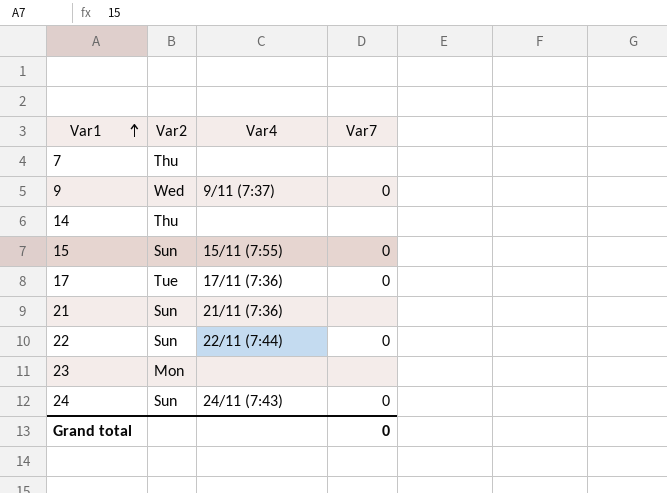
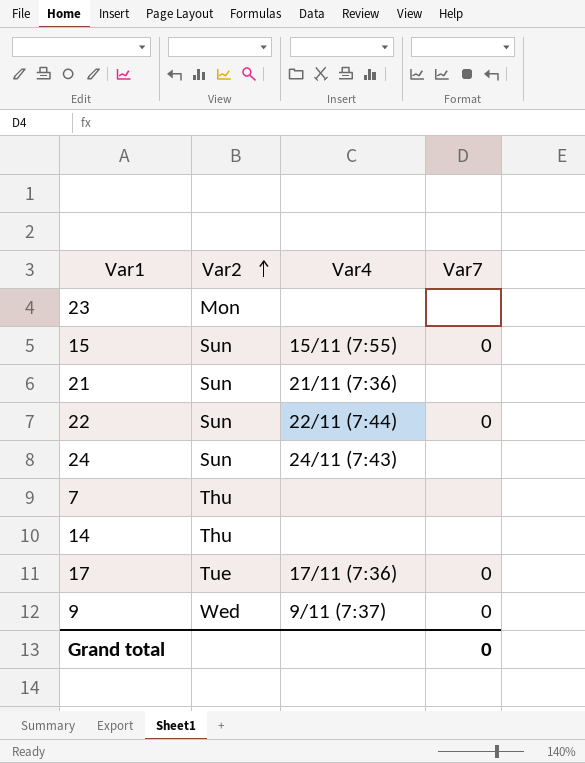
row order: Var1 ascending -> Var2 ascending
24 | Var7: 0 -> none

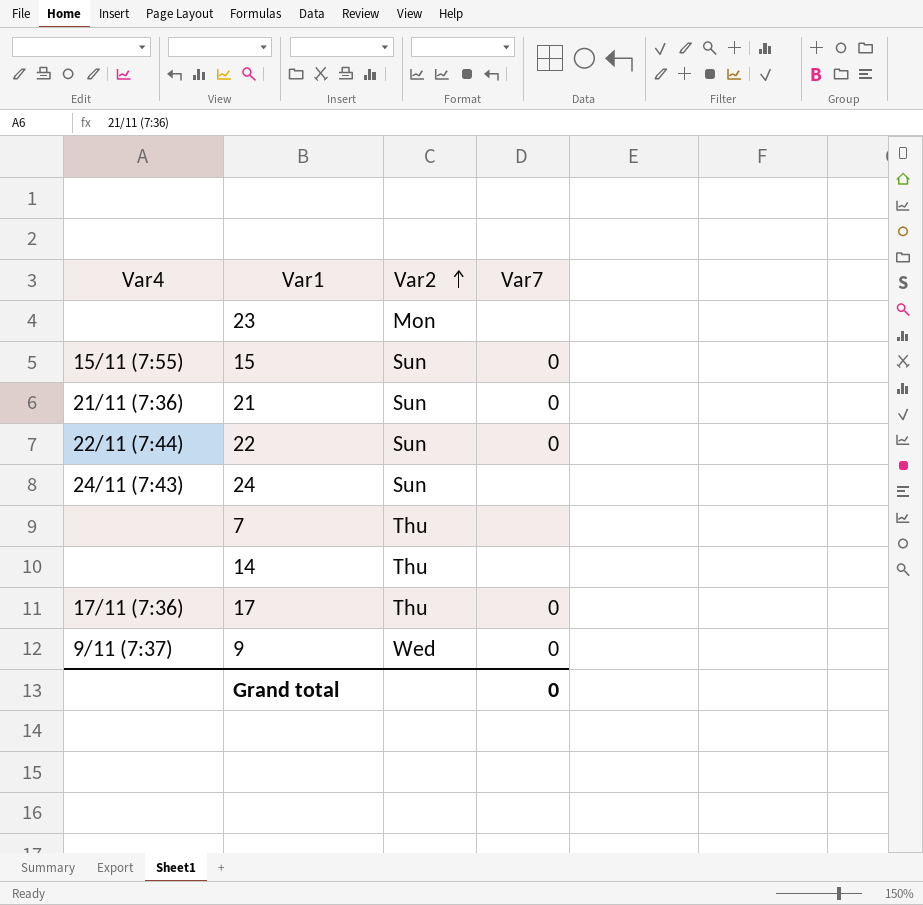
column Var4 | position: 3 -> 1
21 | Var7: none -> 0
17 | Var2: Tue -> Thu

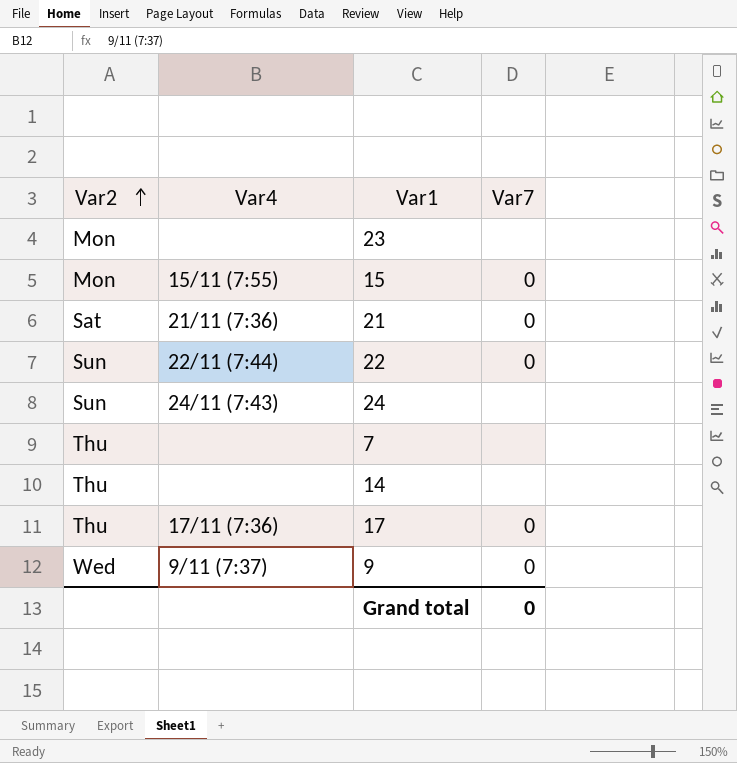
column Var2 | position: 3 -> 1
15 | Var2: Sun -> Mon
21 | Var2: Sun -> Sat

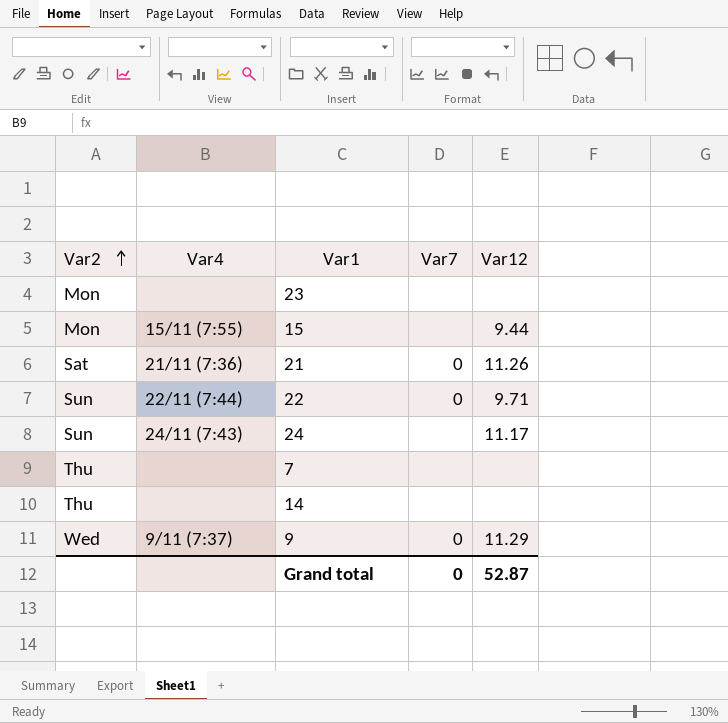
column Var12 | position: none -> 5
row 17: Thu | 17/11 (7:36) | 0 -> none
15 | Var7: 0 -> none

